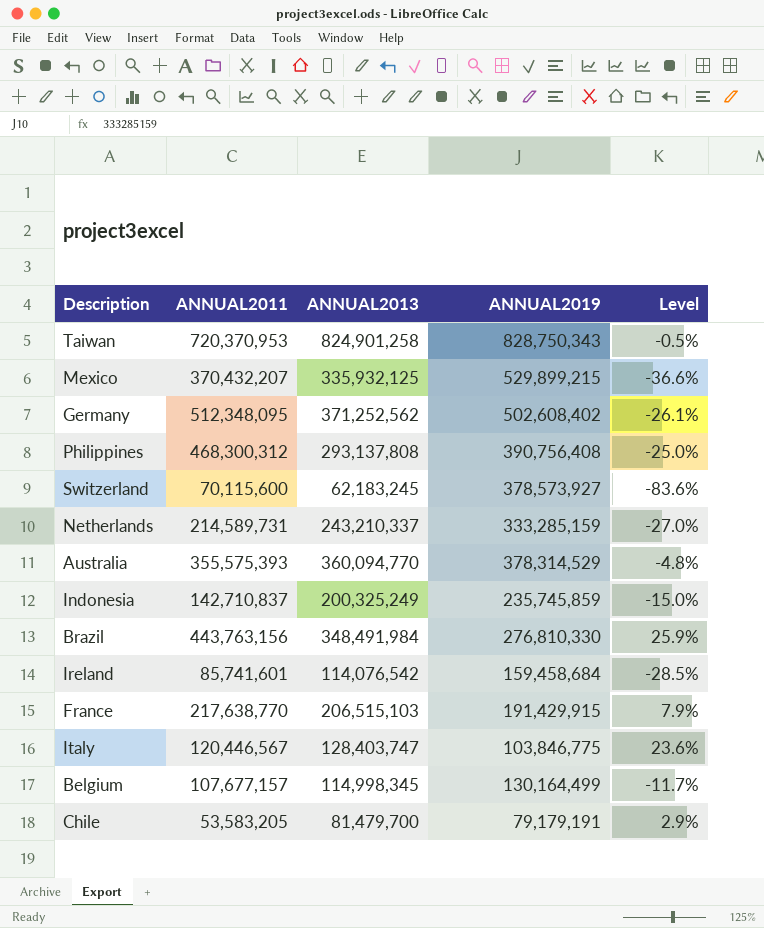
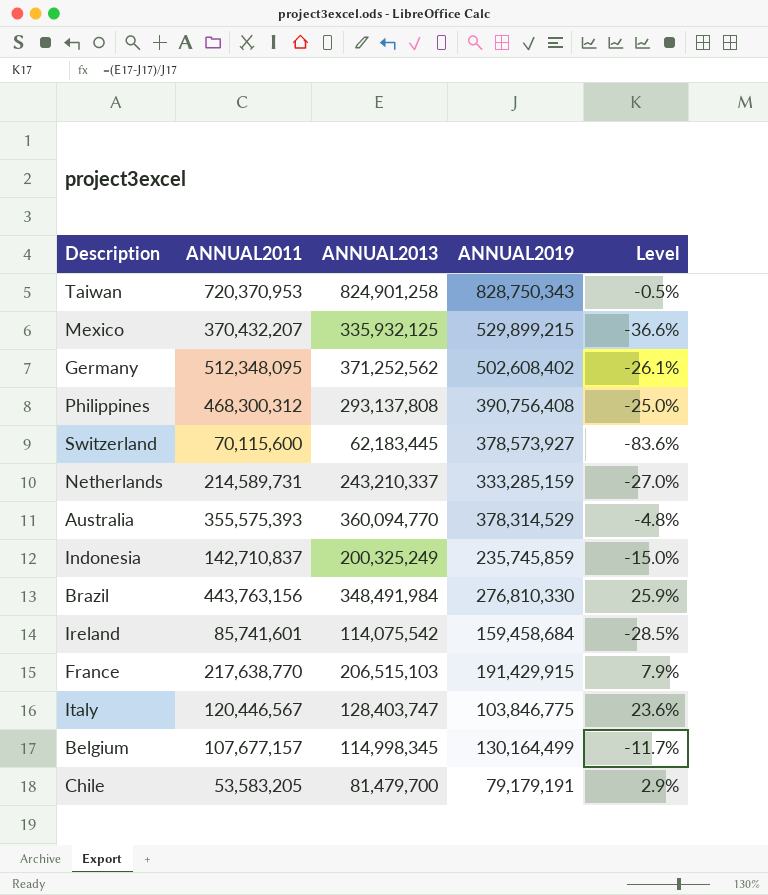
Switzerland | ANNUAL2013: 62,183,245 -> 62,183,445
Ireland | ANNUAL2013: 114,076,542 -> 114,075,542

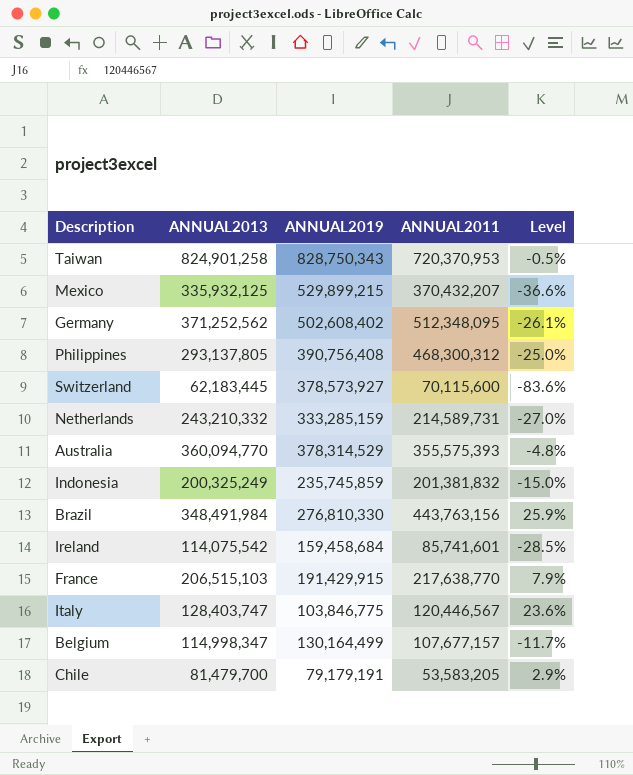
column ANNUAL2011 | position: 2 -> 4
Philippines | ANNUAL2013: 293,137,808 -> 293,137,805
Netherlands | ANNUAL2013: 243,210,337 -> 243,210,332
Indonesia | ANNUAL2011: 142,710,837 -> 201,381,832
Belgium | ANNUAL2013: 114,998,345 -> 114,998,347

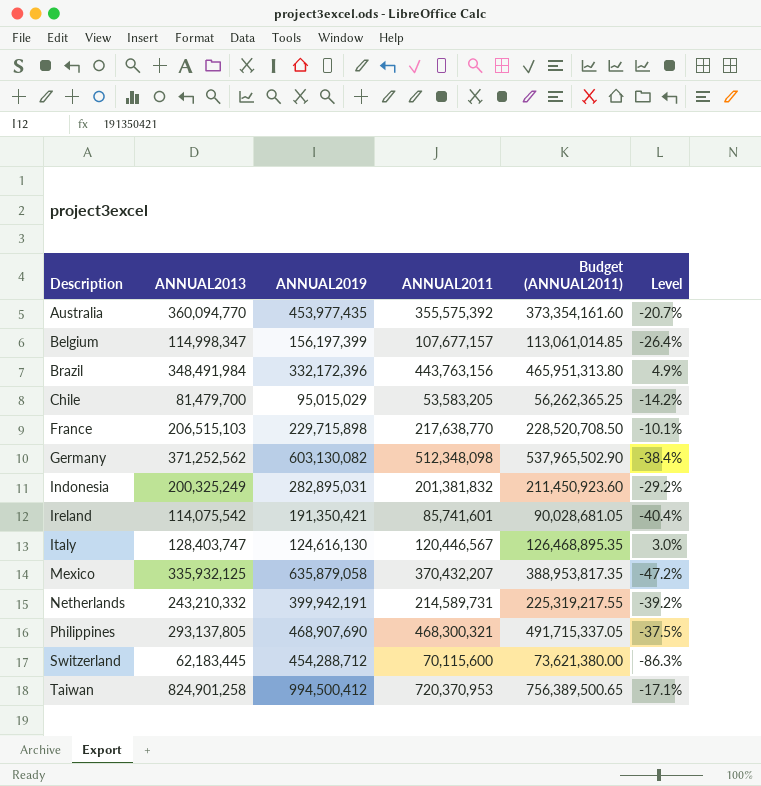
row order: none -> Description ascending
column Budget (ANNUAL2011) | formula: none -> [ANNUAL2011] * 1.05
Australia | ANNUAL2019: 378,314,529 -> 453,977,435
Australia | ANNUAL2011: 355,575,393 -> 355,575,392
Australia | Level: -4.8% -> -20.7%
Belgium | ANNUAL2019: 130,164,499 -> 156,197,399
Belgium | Level: -11.7% -> -26.4%
Brazil | ANNUAL2019: 276,810,330 -> 332,172,396
Brazil | Level: 25.9% -> 4.9%
Chile | ANNUAL2019: 79,179,191 -> 95,015,029
Chile | Level: 2.9% -> -14.2%
France | ANNUAL2019: 191,429,915 -> 229,715,898
France | Level: 7.9% -> -10.1%
Germany | ANNUAL2019: 502,608,402 -> 603,130,082
Germany | ANNUAL2011: 512,348,095 -> 512,348,098
Germany | Level: -26.1% -> -38.4%
Indonesia | ANNUAL2019: 235,745,859 -> 282,895,031
Indonesia | Level: -15.0% -> -29.2%
Ireland | ANNUAL2019: 159,458,684 -> 191,350,421
Ireland | Level: -28.5% -> -40.4%
Italy | ANNUAL2019: 103,846,775 -> 124,616,130
Italy | Level: 23.6% -> 3.0%
Mexico | ANNUAL2019: 529,899,215 -> 635,879,058
Mexico | Level: -36.6% -> -47.2%
Netherlands | ANNUAL2019: 333,285,159 -> 399,942,191
Netherlands | Level: -27.0% -> -39.2%
Philippines | ANNUAL2019: 390,756,408 -> 468,907,690
Philippines | ANNUAL2011: 468,300,312 -> 468,300,321
Philippines | Level: -25.0% -> -37.5%
Switzerland | ANNUAL2019: 378,573,927 -> 454,288,712
Switzerland | Level: -83.6% -> -86.3%
Taiwan | ANNUAL2019: 828,750,343 -> 994,500,412
Taiwan | Level: -0.5% -> -17.1%

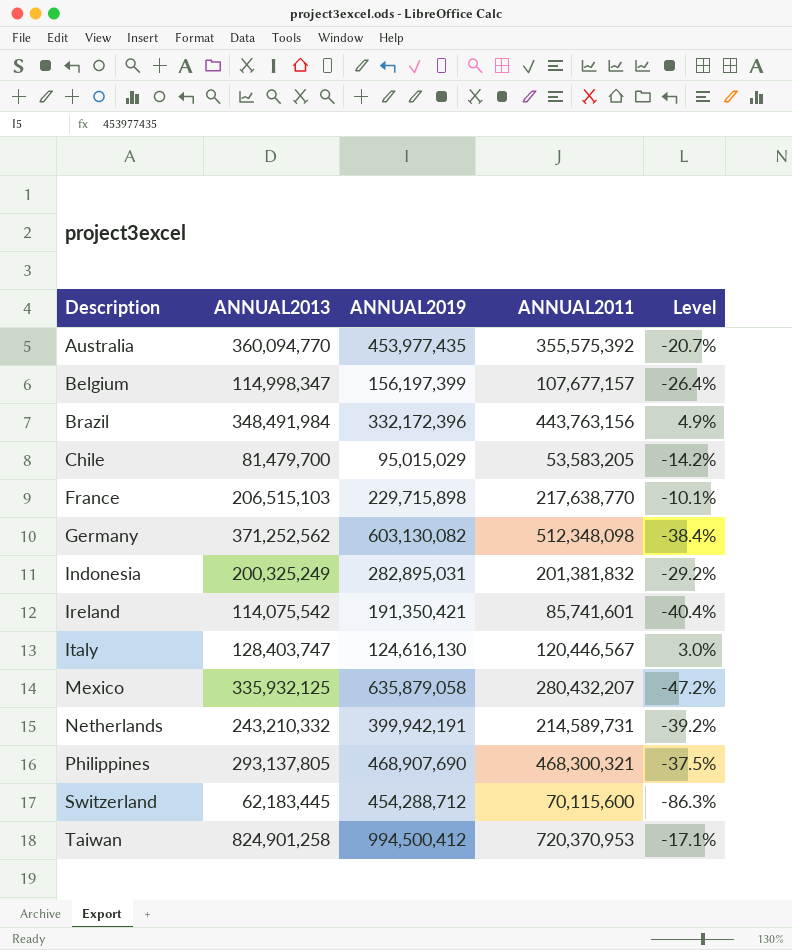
column Budget (ANNUAL2011) | formula: [ANNUAL2011] * 1.05 -> none
Mexico | ANNUAL2011: 370,432,207 -> 280,432,207

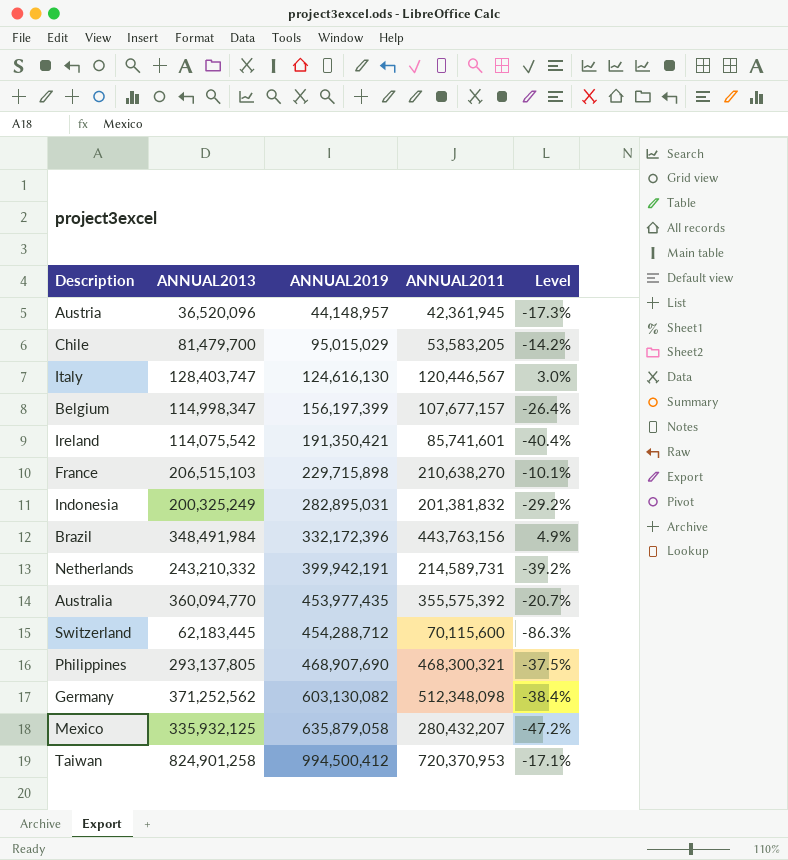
row order: Description ascending -> ANNUAL2019 ascending
row Austria: none -> 36,520,096 | 44,148,957 | 42,361,945 | -17.3%
France | ANNUAL2011: 217,638,770 -> 210,638,270

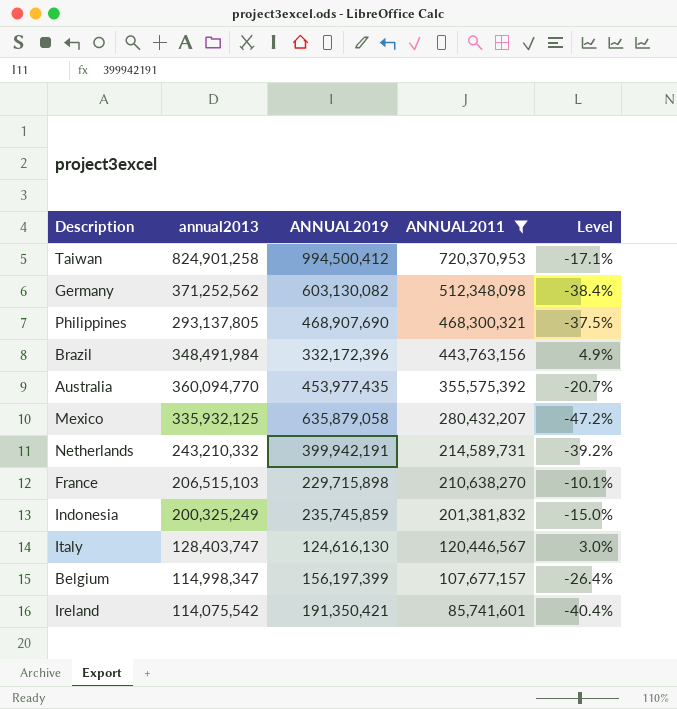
filter: none -> ANNUAL2011 >= 85,741,601
row order: ANNUAL2019 ascending -> ANNUAL2011 descending
column name: ANNUAL2013 -> annual2013
Indonesia | ANNUAL2019: 282,895,031 -> 235,745,859
Indonesia | Level: -29.2% -> -15.0%

